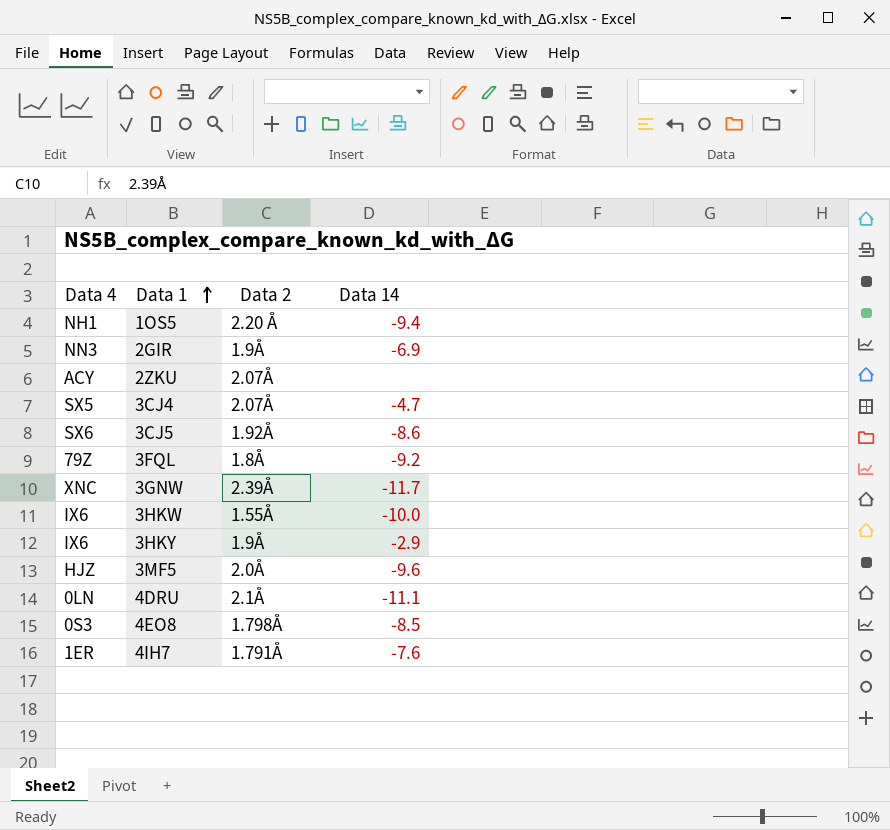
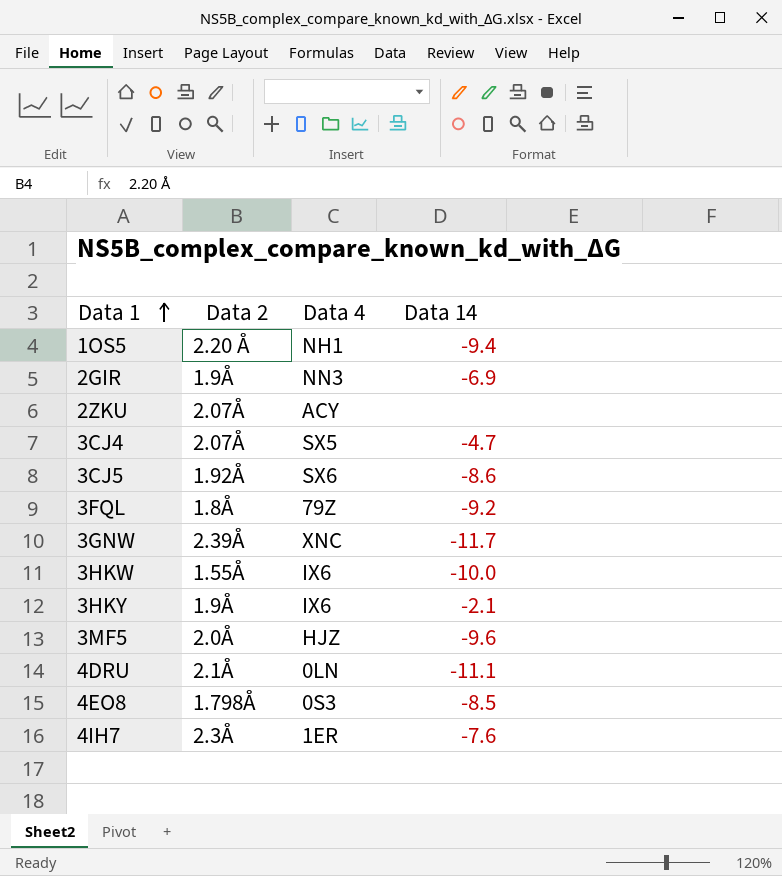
column Data 4 | position: 1 -> 3
3HKY | Data 14: -2.9 -> -2.1
4IH7 | Data 2: 1.791Å -> 2.3Å

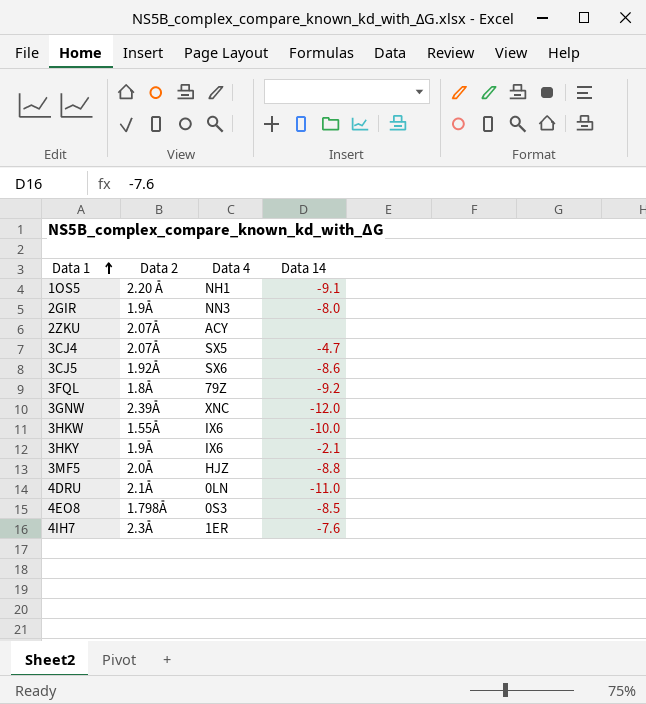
1OS5 | Data 14: -9.4 -> -9.1
2GIR | Data 14: -6.9 -> -8.0
3GNW | Data 14: -11.7 -> -12.0
3MF5 | Data 14: -9.6 -> -8.8
4DRU | Data 14: -11.1 -> -11.0

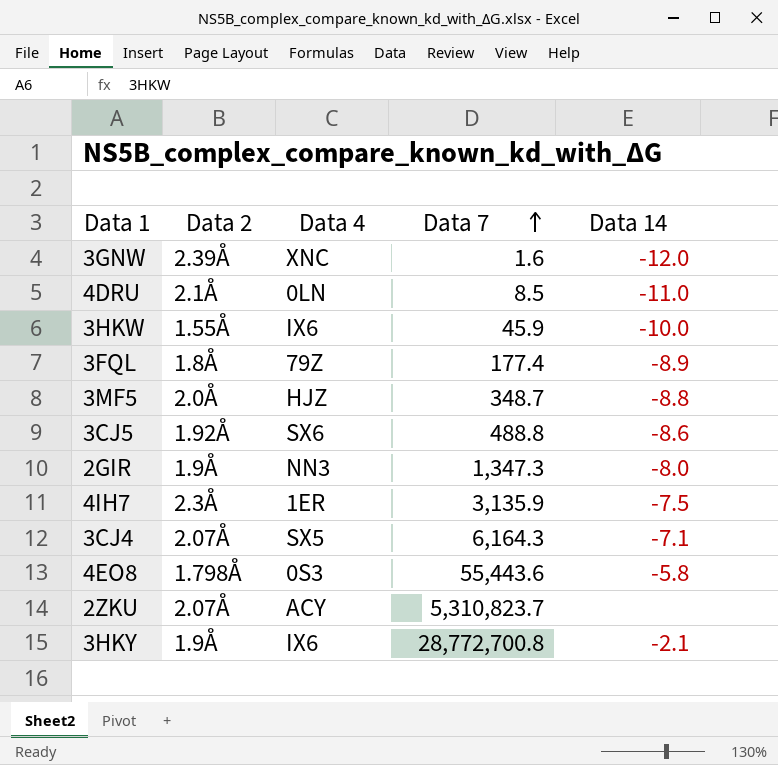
row order: Data 1 ascending -> Data 7 ascending
column Data 7 | position: none -> 4
row 1OS5: 2.20 Å | NH1 | -9.1 -> none
3FQL | Data 14: -9.2 -> -8.9
4IH7 | Data 14: -7.6 -> -7.5
3CJ4 | Data 14: -4.7 -> -7.1
4EO8 | Data 14: -8.5 -> -5.8

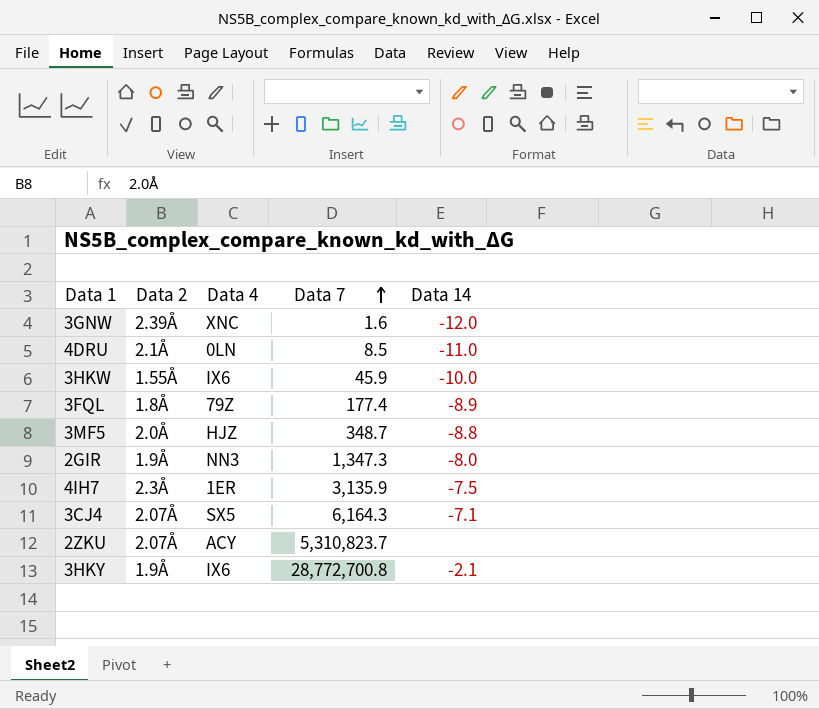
row 3CJ5: 1.92Å | SX6 | 488.8 | -8.6 -> none
row 4EO8: 1.798Å | 0S3 | 55,443.6 | -5.8 -> none

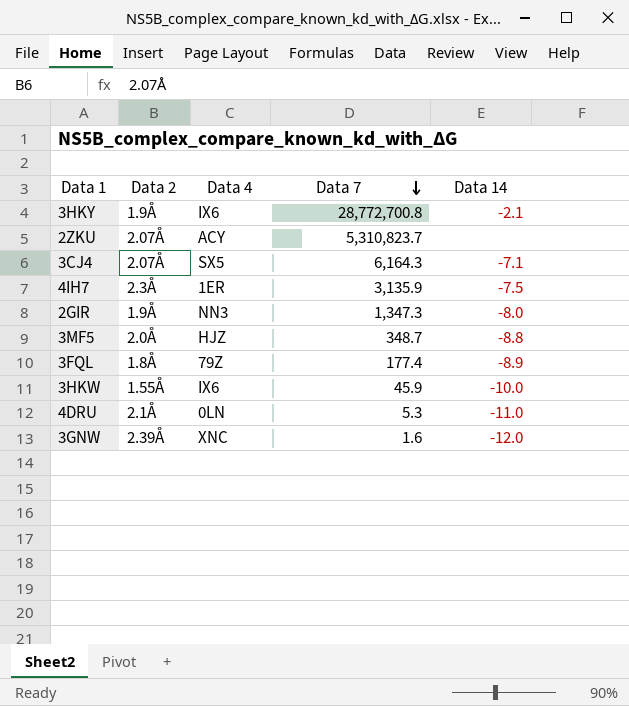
row order: Data 7 ascending -> Data 7 descending
4DRU | Data 7: 8.5 -> 5.3

